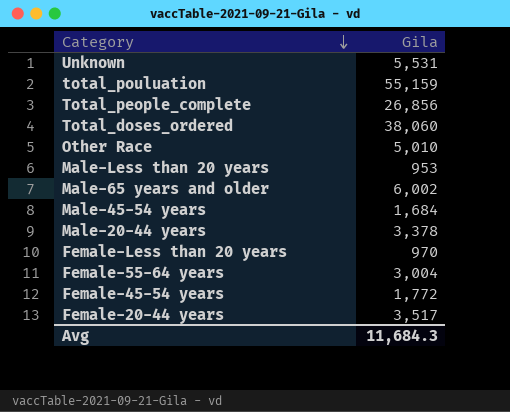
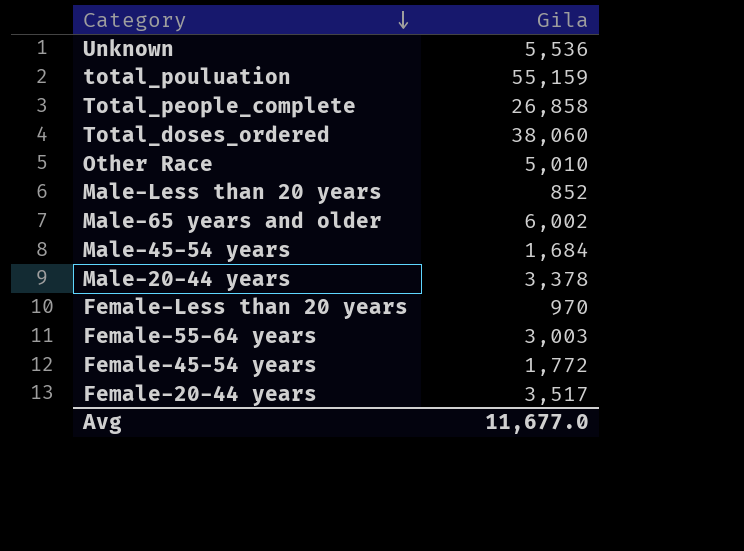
Unknown | Gila: 5,531 -> 5,536
Total_people_complete | Gila: 26,856 -> 26,858
Male-Less than 20 years | Gila: 953 -> 852
Female-55-64 years | Gila: 3,004 -> 3,003
Avg | Gila: 11,684.3 -> 11,677.0

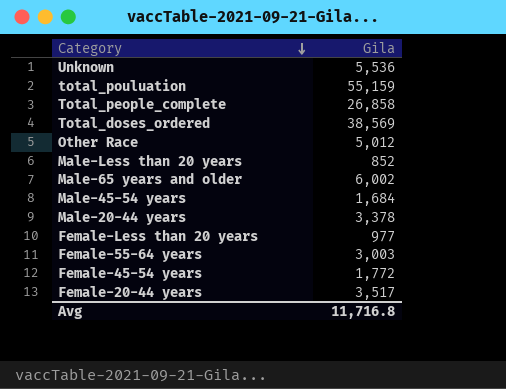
Total_doses_ordered | Gila: 38,060 -> 38,569
Other Race | Gila: 5,010 -> 5,012
Female-Less than 20 years | Gila: 970 -> 977
Avg | Gila: 11,677.0 -> 11,716.8

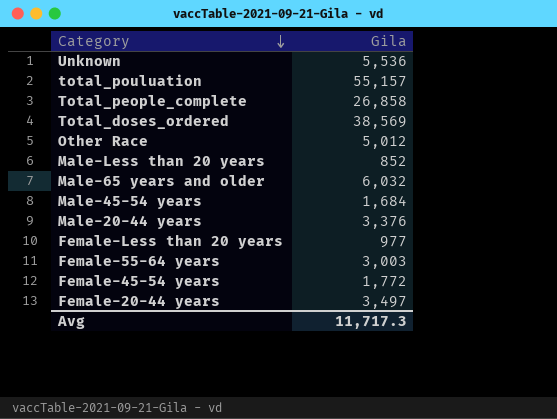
total_pouluation | Gila: 55,159 -> 55,157
Male-65 years and older | Gila: 6,002 -> 6,032
Male-20-44 years | Gila: 3,378 -> 3,376
Female-20-44 years | Gila: 3,517 -> 3,497
Avg | Gila: 11,716.8 -> 11,717.3

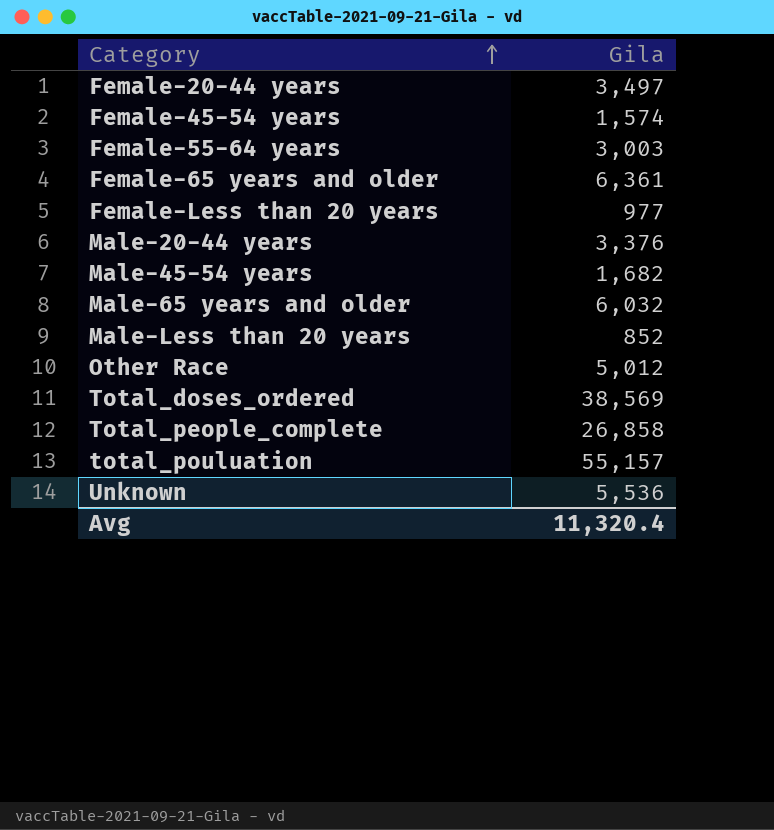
row order: Category descending -> Category ascending
Female-45-54 years | Gila: 1,772 -> 1,574
row Female-65 years and older: none -> 6,361
Male-45-54 years | Gila: 1,684 -> 1,682
Avg | Gila: 11,717.3 -> 11,320.4

